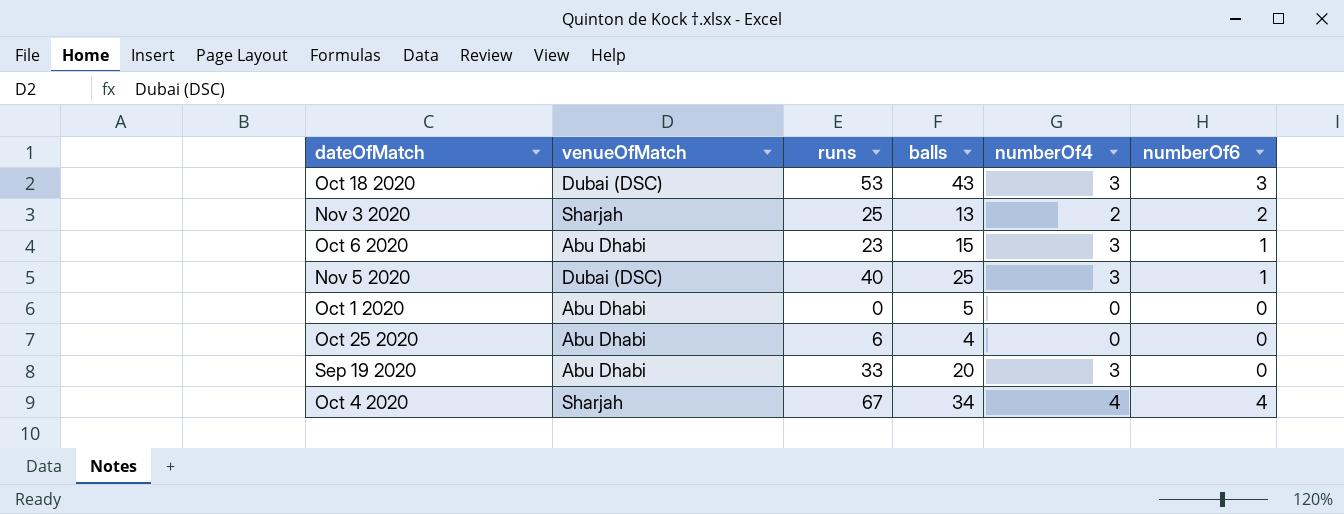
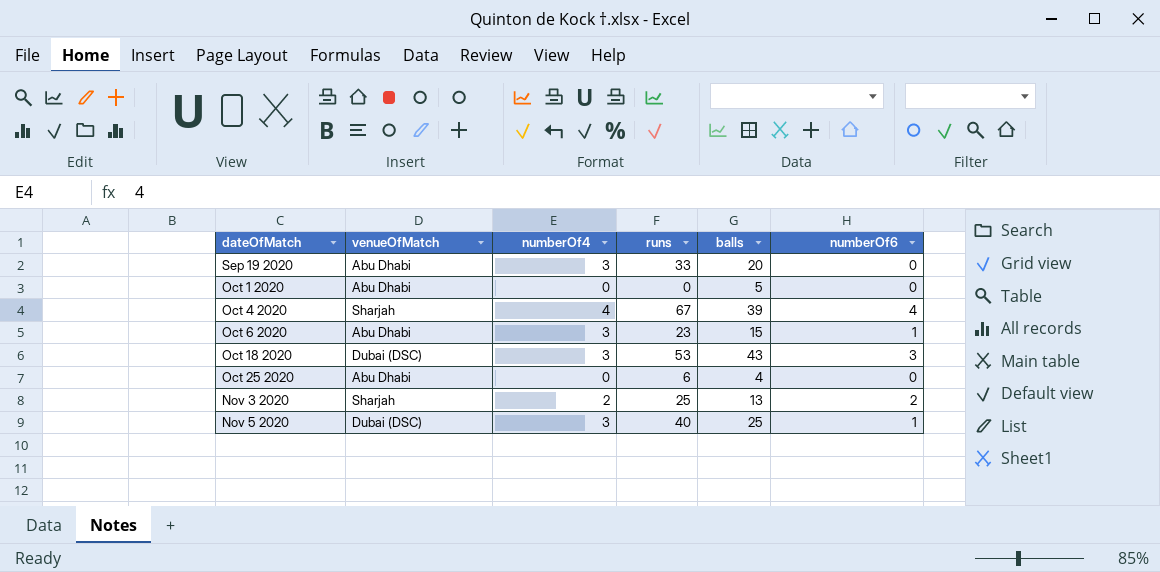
row order: none -> dateOfMatch ascending
column numberOf4 | position: 5 -> 3
Oct 4 2020 | balls: 34 -> 39

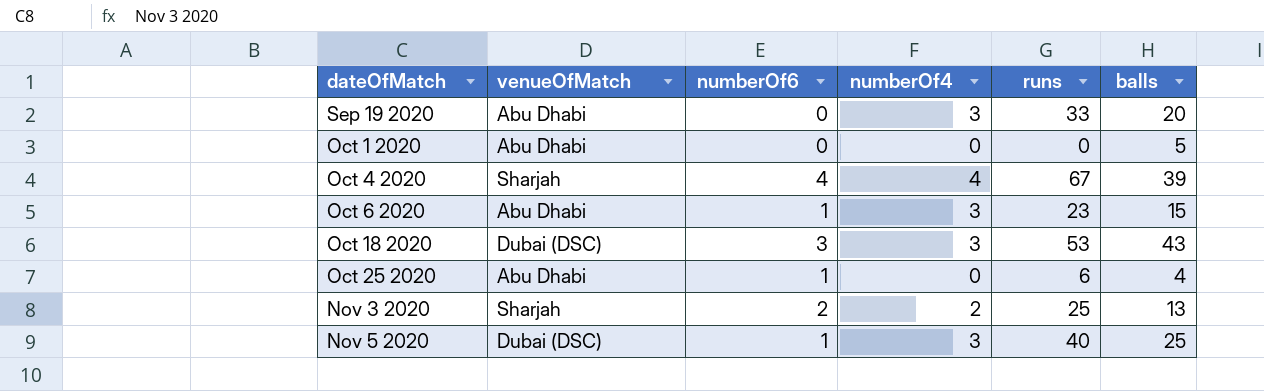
column numberOf6 | position: 6 -> 3
Oct 25 2020 | numberOf6: 0 -> 1

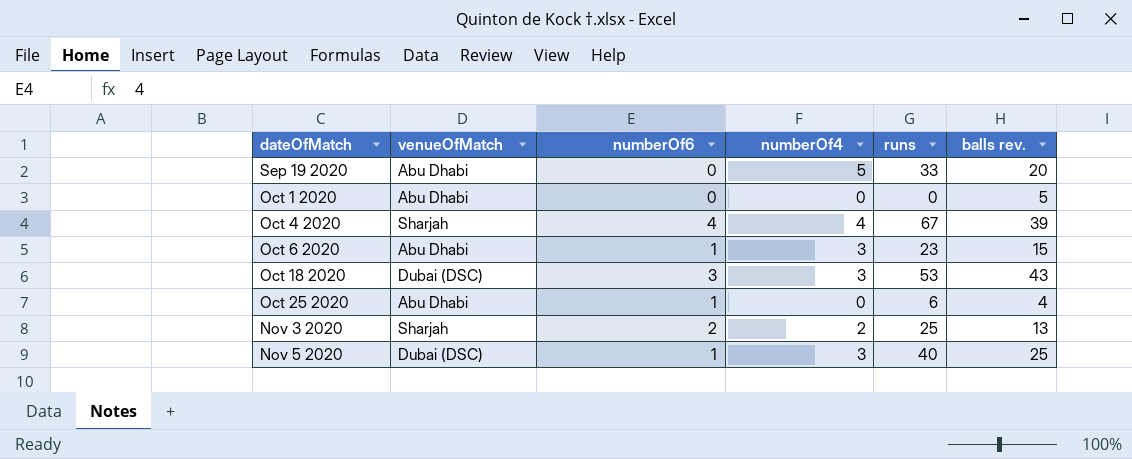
column name: balls -> balls rev.
Sep 19 2020 | numberOf4: 3 -> 5

